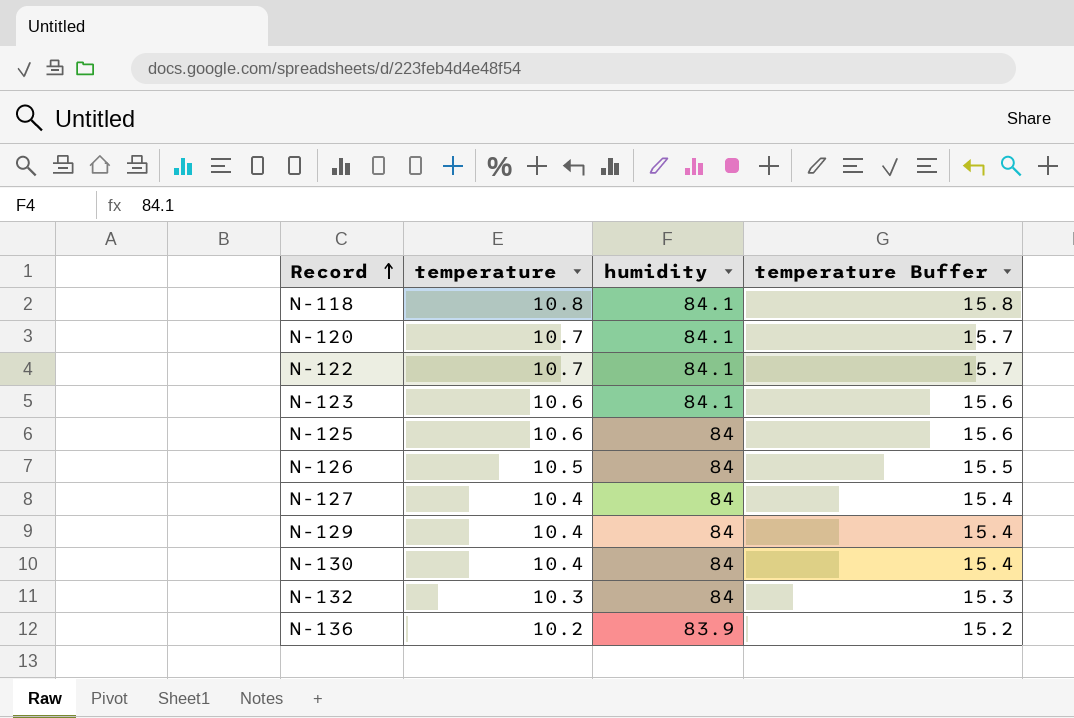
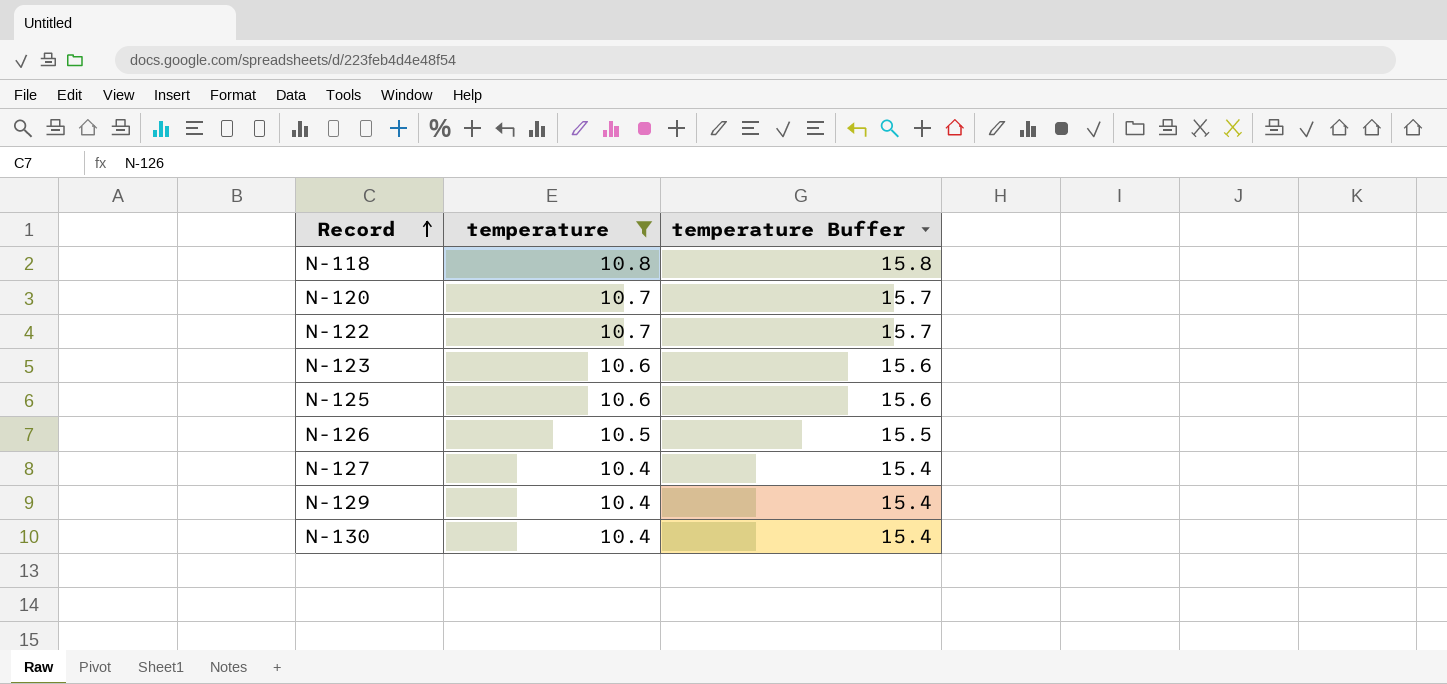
filter: none -> temperature >= 10.4
column humidity | position: 3 -> none

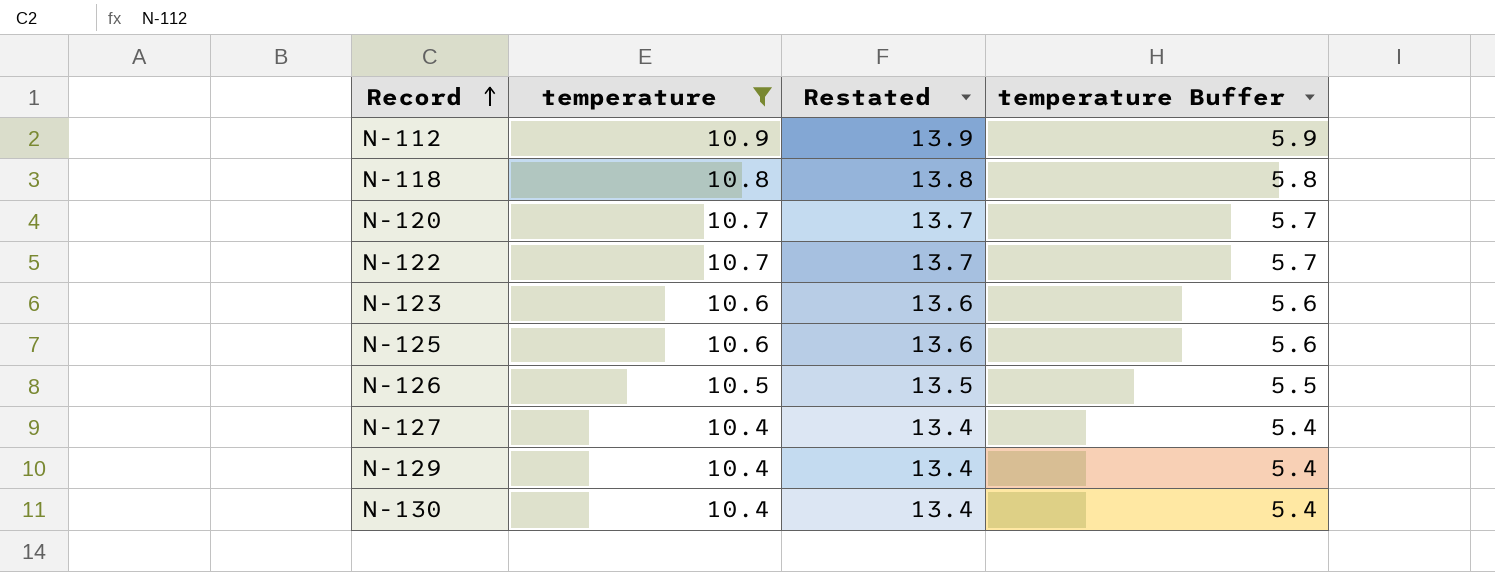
column Restated | formula: none -> [temperature] + 3
column temperature Buffer | formula: [temperature] + 5 -> [temperature] - 5
row N-112: none -> 10.9 | 13.9 | 5.9

